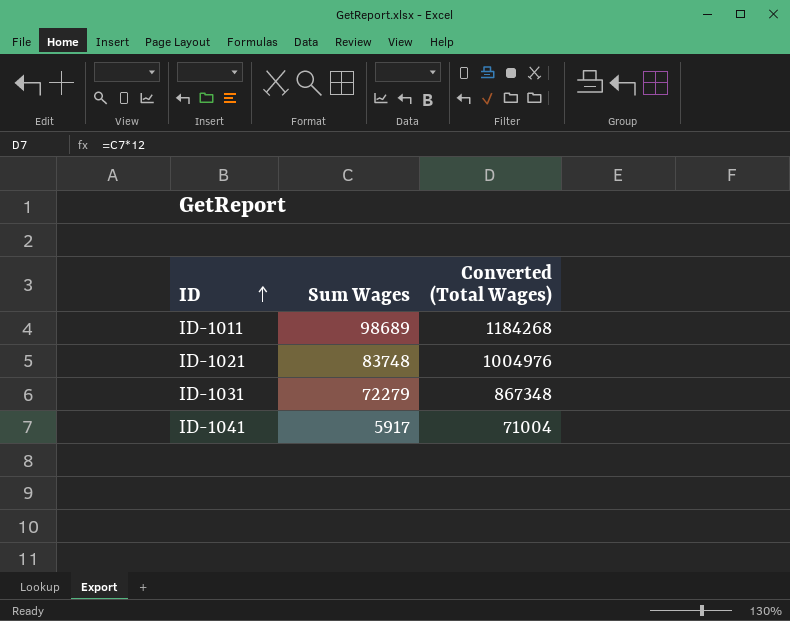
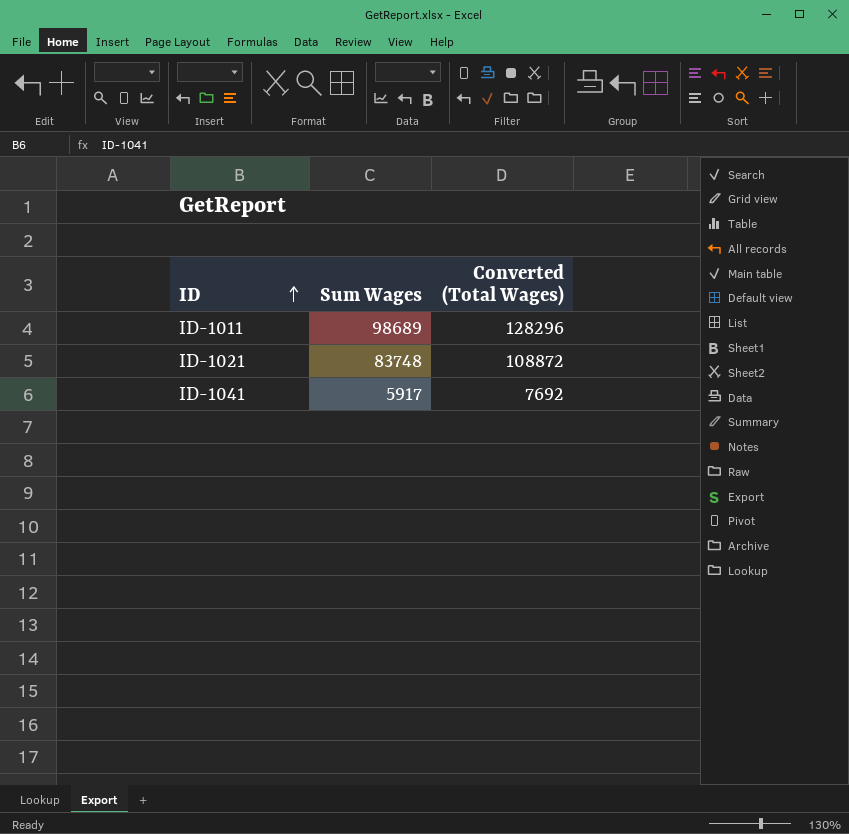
column Converted (Total Wages) | formula: [Sum Wages] * 12 -> [Sum Wages] * 1.3
row ID-1031: 72279 | 867348 -> none

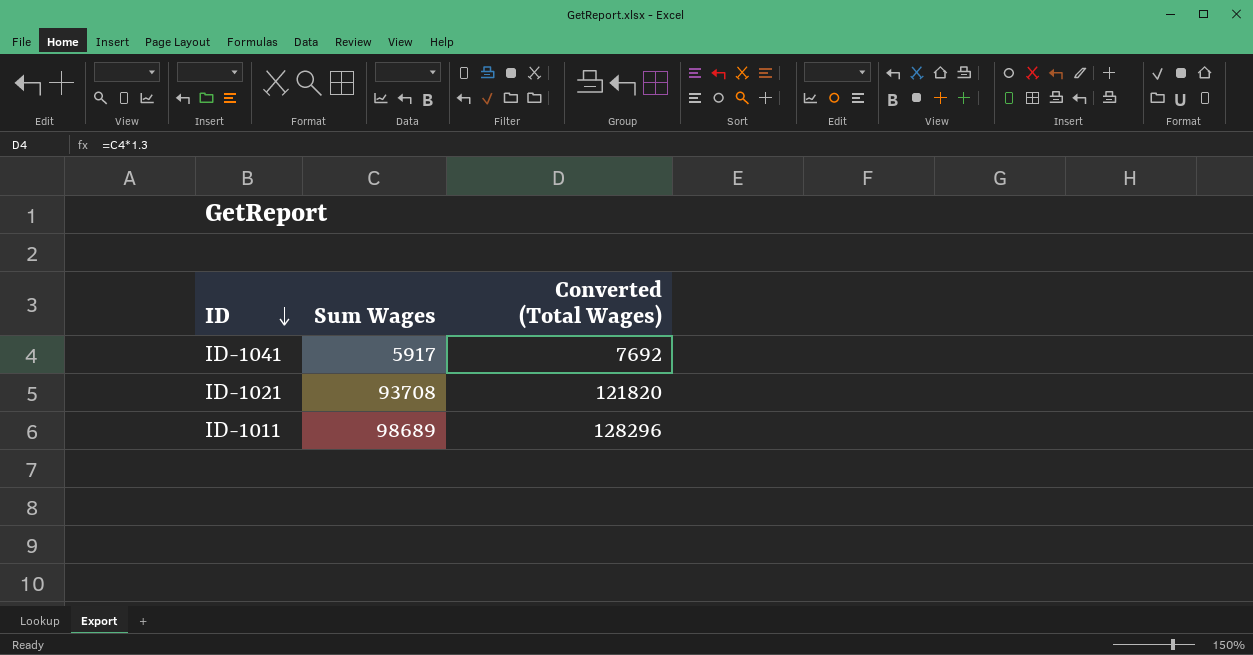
row order: ID ascending -> ID descending
ID-1021 | Sum Wages: 83748 -> 93708
ID-1021 | Converted (Total Wages): 108872 -> 121820

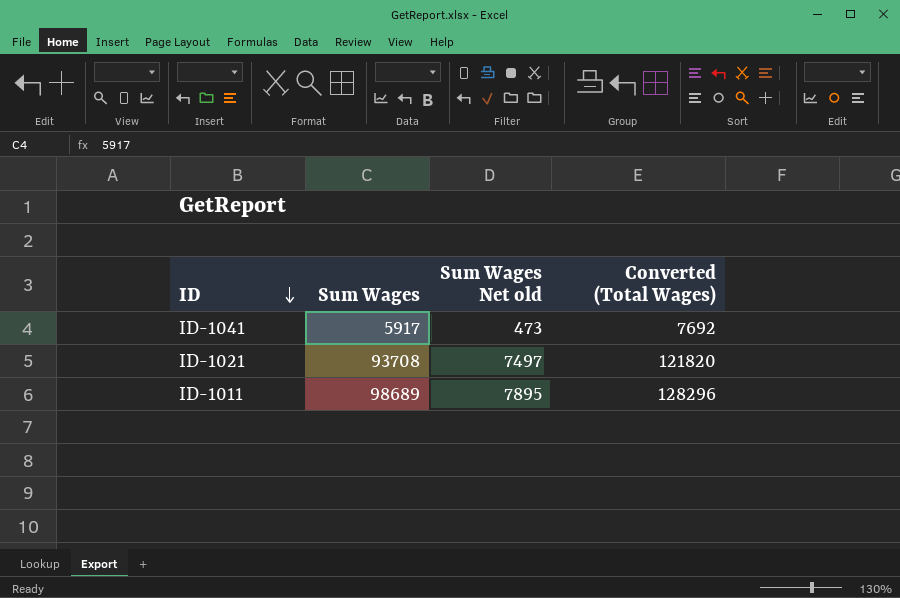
column Sum Wages Net old | formula: none -> [Sum Wages] * 0.08

